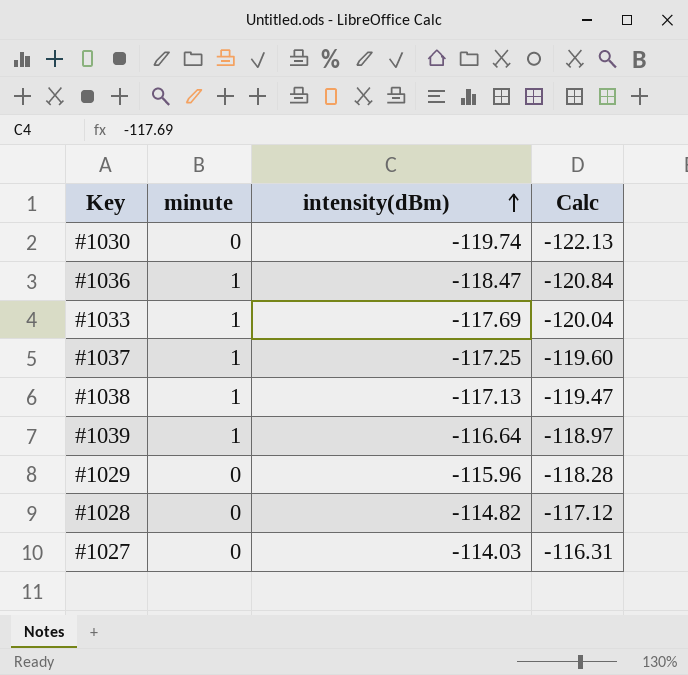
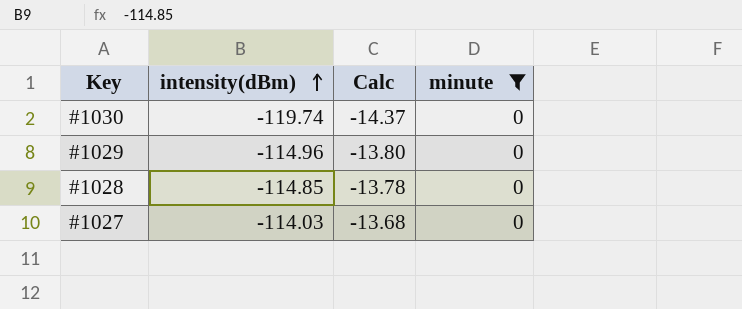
filter: none -> minute = 0
column Calc | formula: [intensity(dBm)] * 1.02 -> [intensity(dBm)] * 0.12
column minute | position: 2 -> 4
#1029 | intensity(dBm): -115.96 -> -114.96
#1028 | intensity(dBm): -114.82 -> -114.85

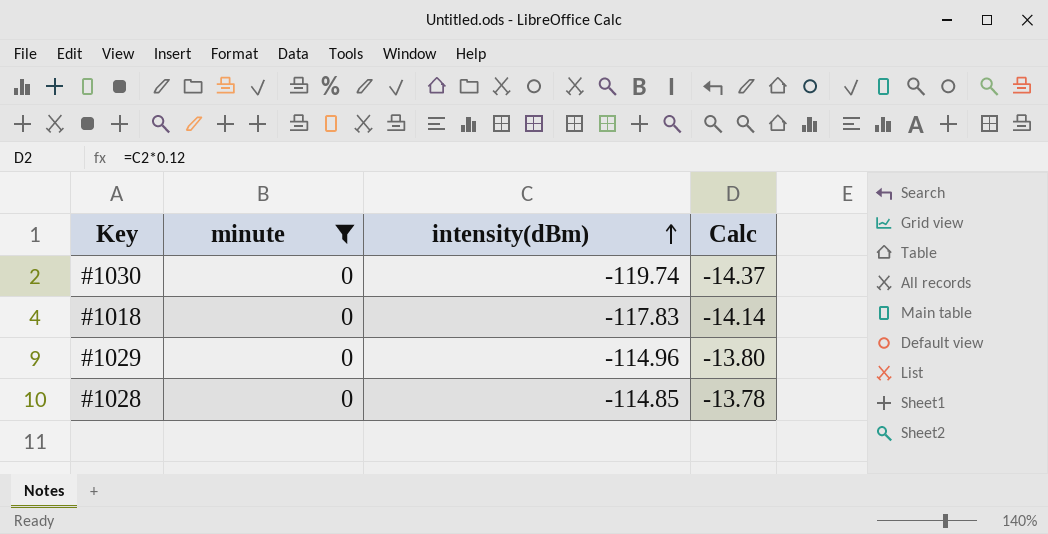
column minute | position: 4 -> 2
row #1027: -114.03 | -13.68 | 0 -> none
row #1018: none -> 0 | -117.83 | -14.14

